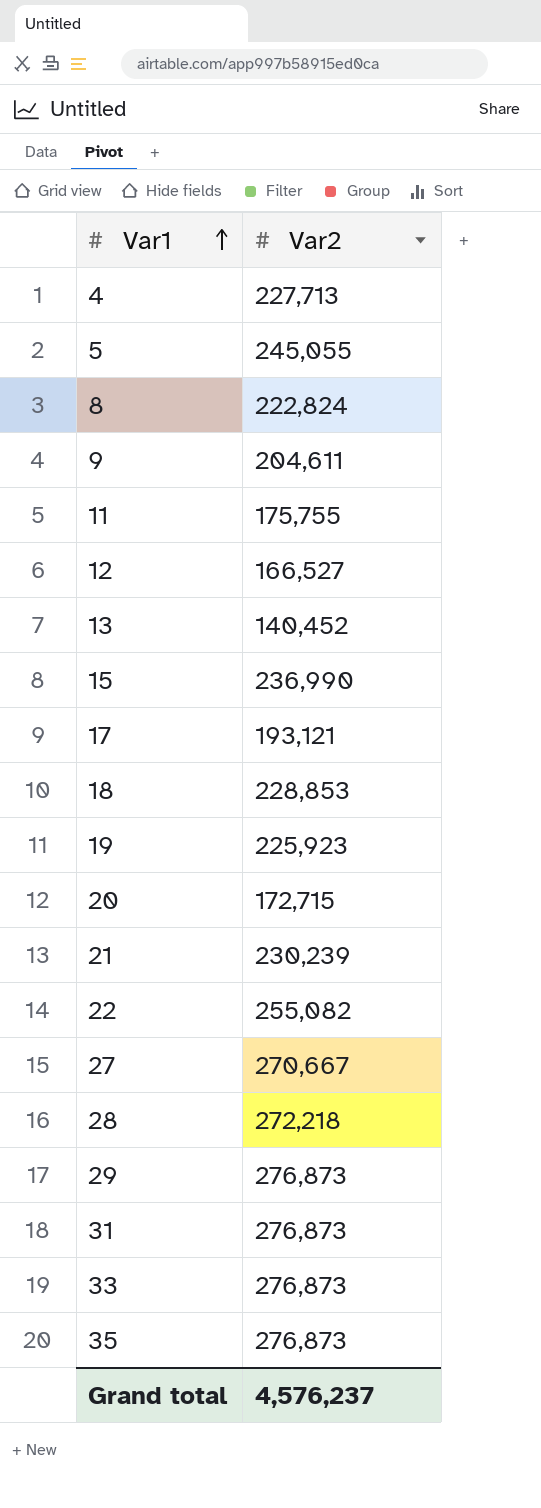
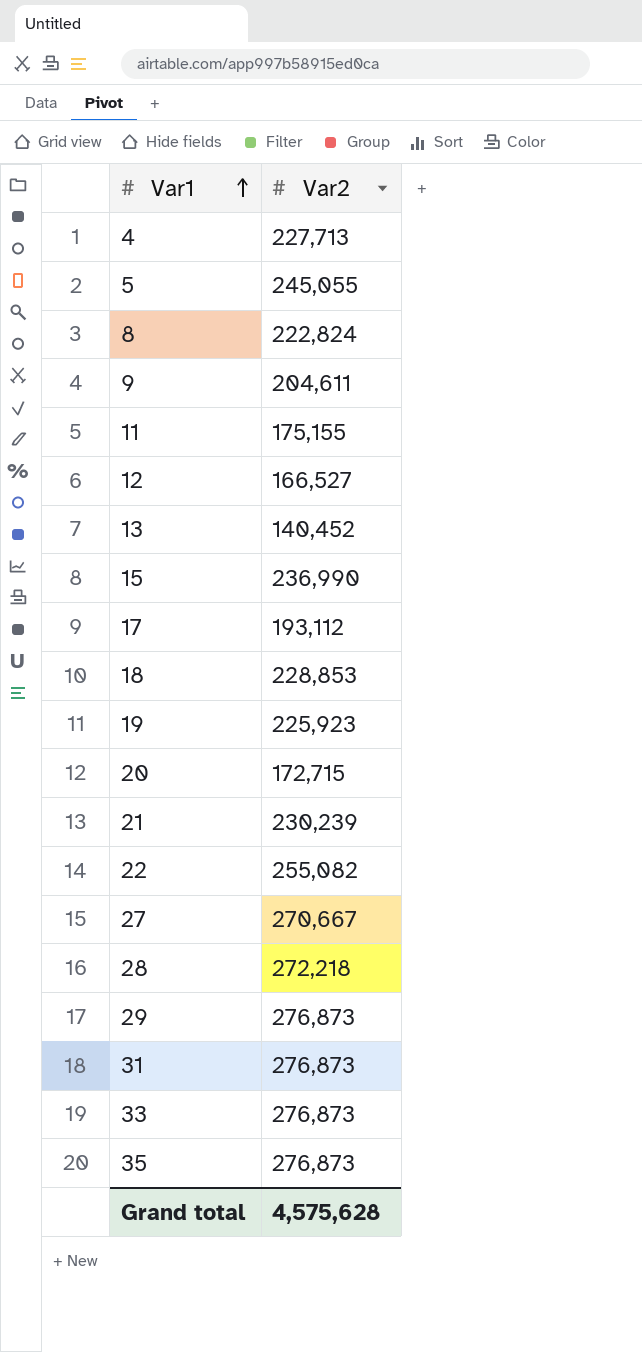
11 | Var2: 175,755 -> 175,155
17 | Var2: 193,121 -> 193,112
Grand total | Var2: 4,576,237 -> 4,575,628

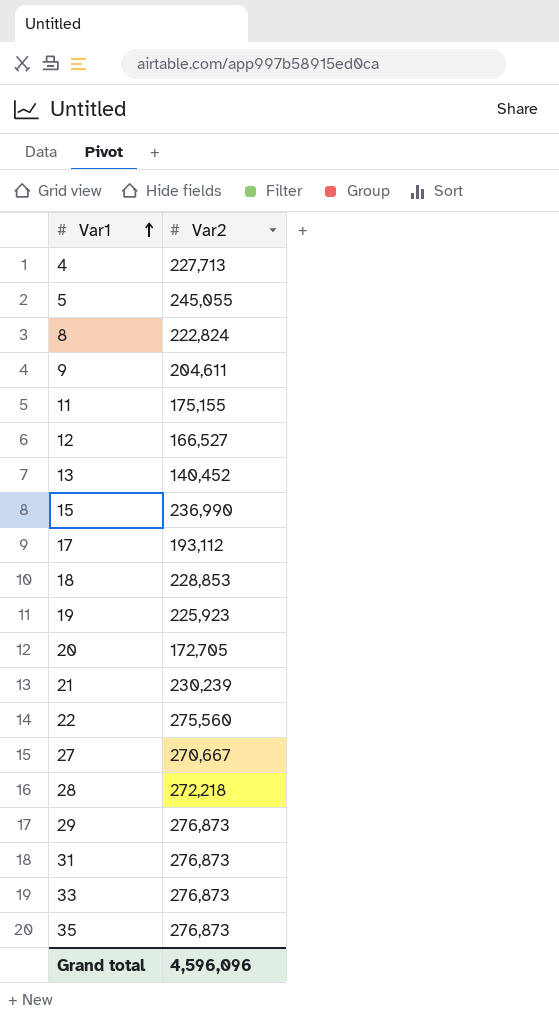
20 | Var2: 172,715 -> 172,705
22 | Var2: 255,082 -> 275,560
Grand total | Var2: 4,575,628 -> 4,596,096

